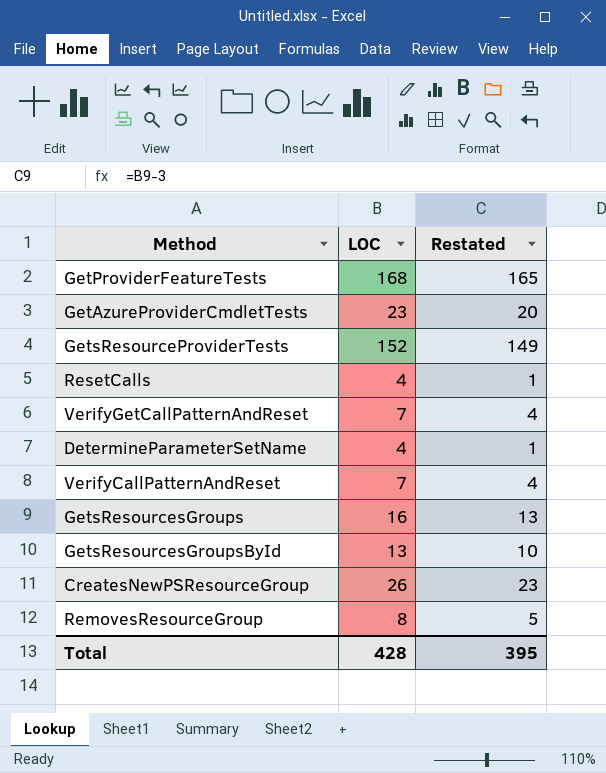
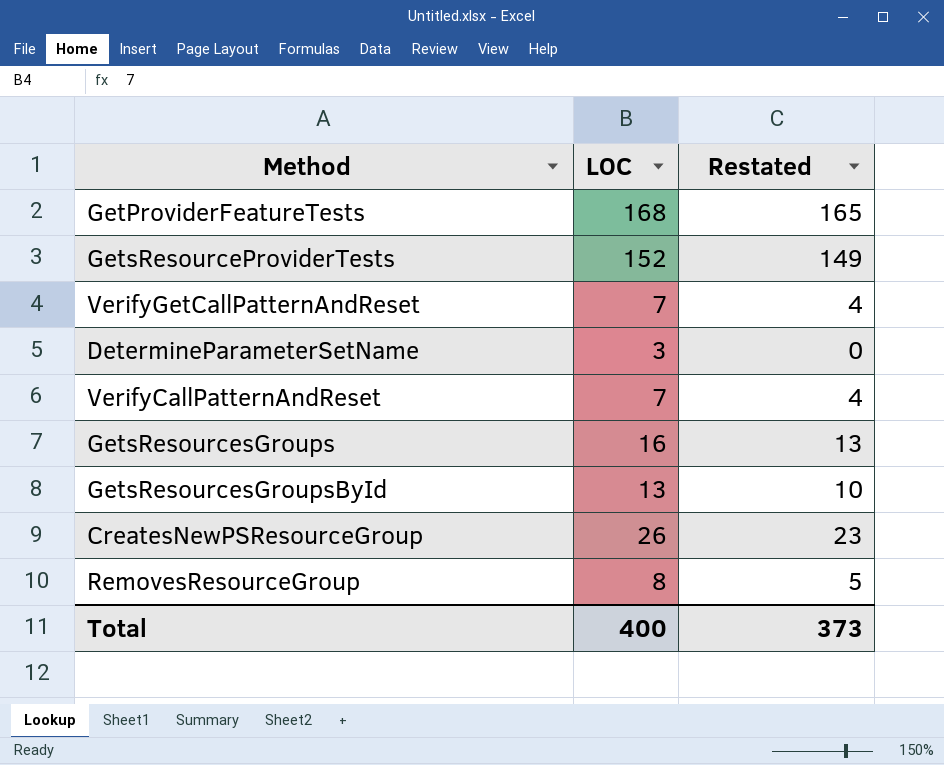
row GetAzureProviderCmdletTests: 23 | 20 -> none
row ResetCalls: 4 | 1 -> none
DetermineParameterSetName | LOC: 4 -> 3
DetermineParameterSetName | Restated: 1 -> 0
Total | LOC: 428 -> 400
Total | Restated: 395 -> 373

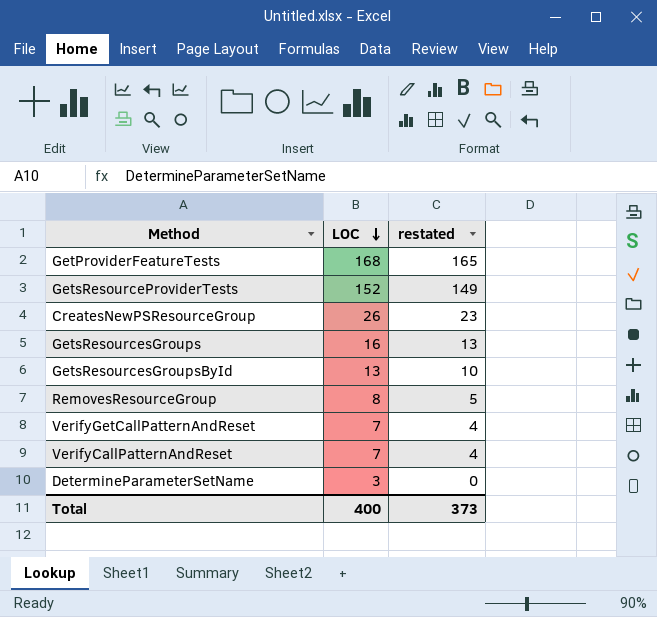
row order: none -> LOC descending
column name: Restated -> restated

